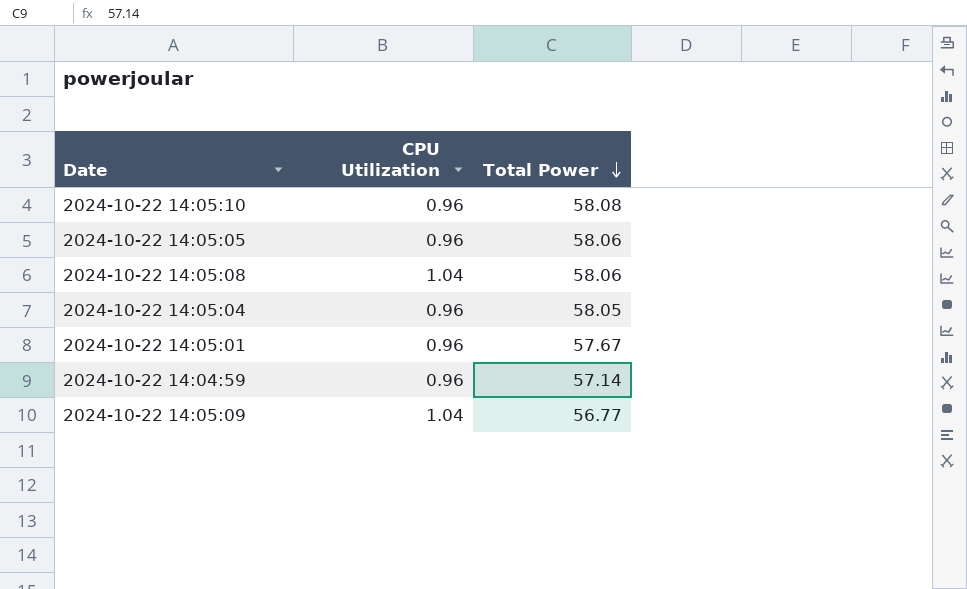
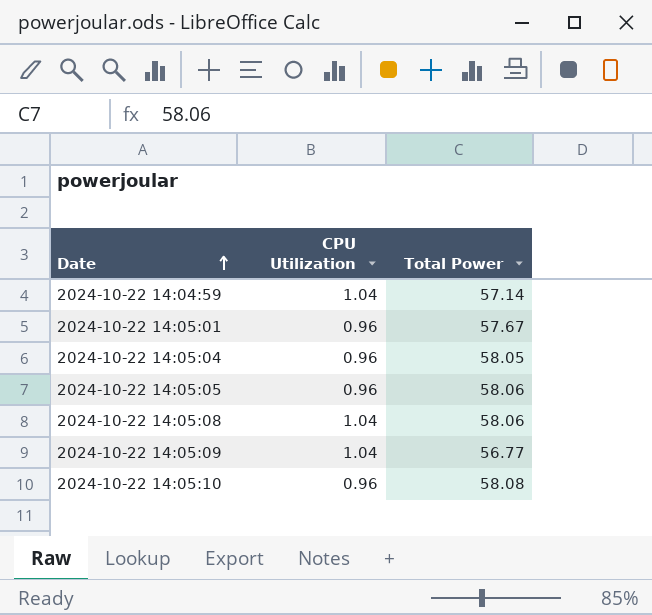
row order: Total Power descending -> Date ascending
2024-10-22 14:04:59 | CPU Utilization: 0.96 -> 1.04

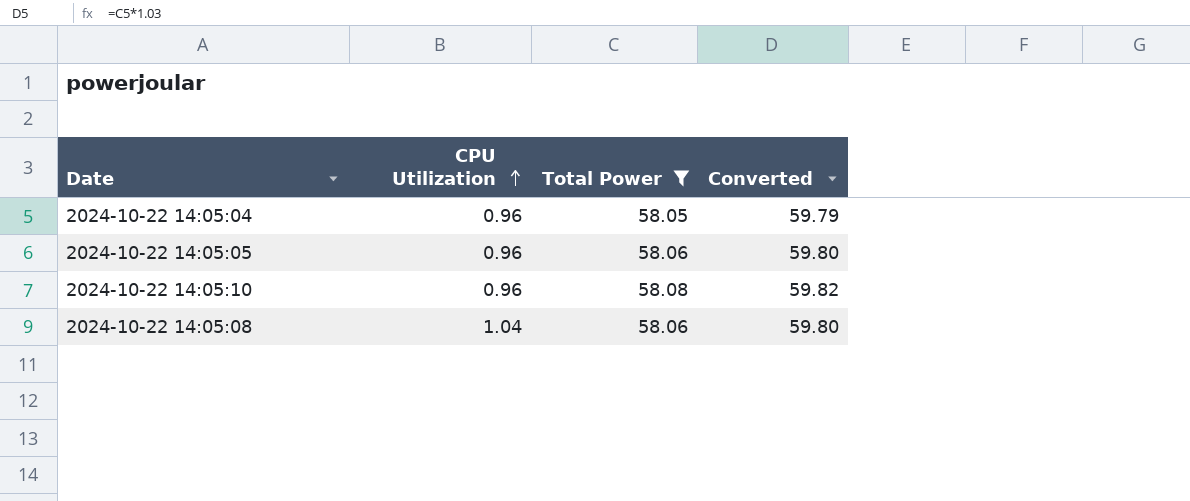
filter: none -> Total Power >= 58.05
row order: Date ascending -> CPU Utilization ascending
column Converted | formula: none -> [Total Power] * 1.03

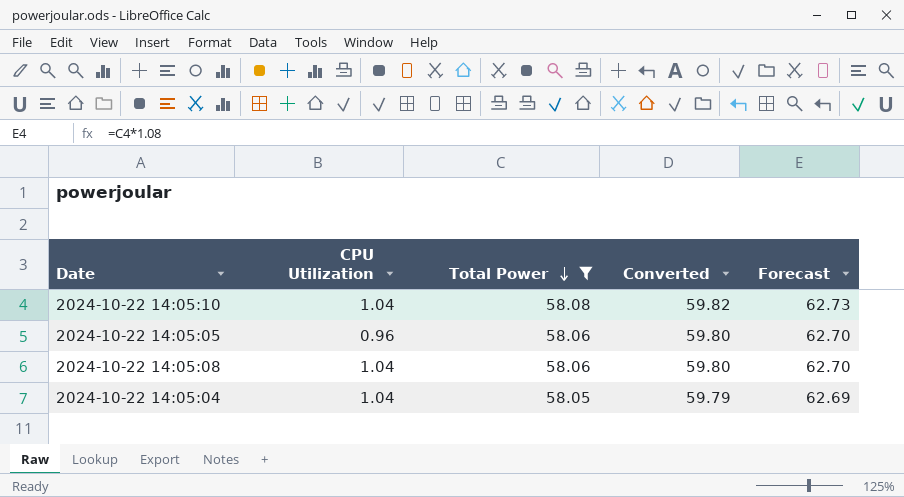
row order: CPU Utilization ascending -> Total Power descending
column Forecast | formula: none -> [Total Power] * 1.08
2024-10-22 14:05:10 | CPU Utilization: 0.96 -> 1.04
2024-10-22 14:05:04 | CPU Utilization: 0.96 -> 1.04

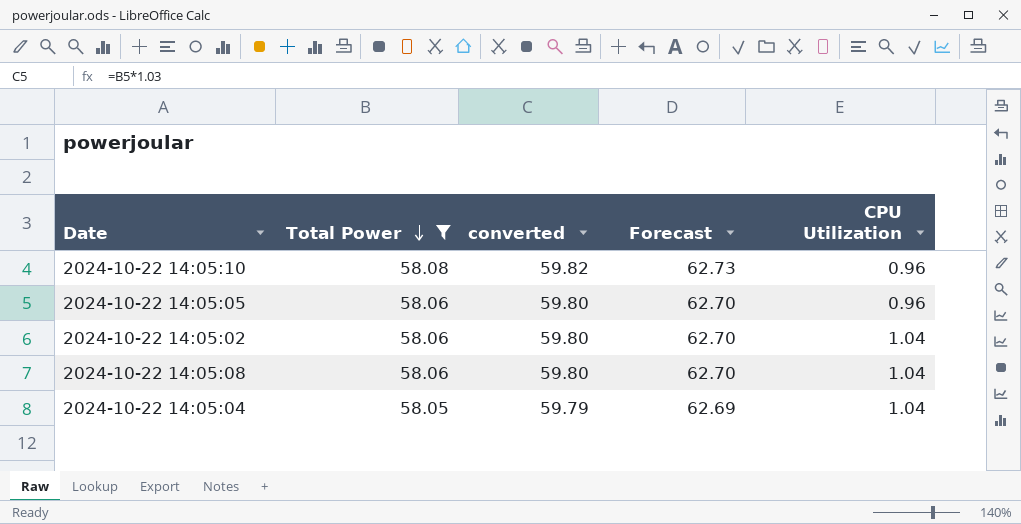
column name: Converted -> converted
column CPU Utilization | position: 2 -> 5
2024-10-22 14:05:10 | CPU Utilization: 1.04 -> 0.96
row 2024-10-22 14:05:02: none -> 58.06 | 59.80 | 62.70 | 1.04

